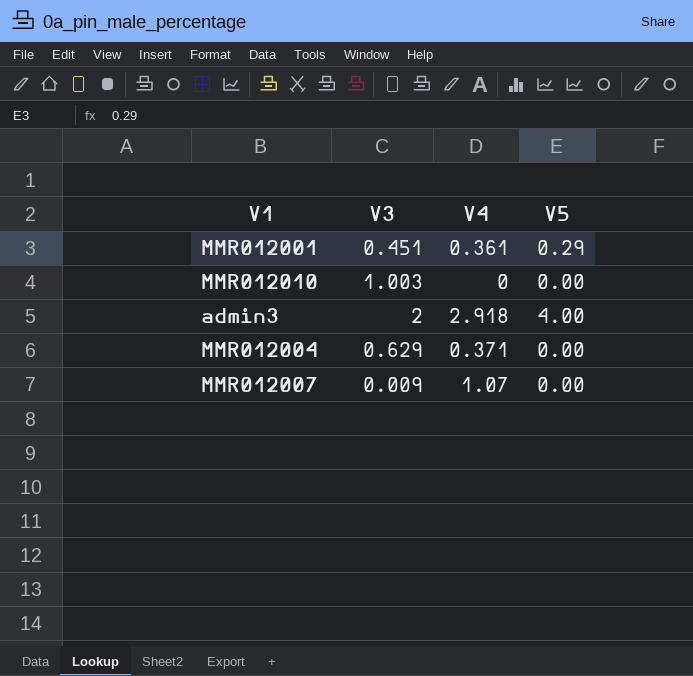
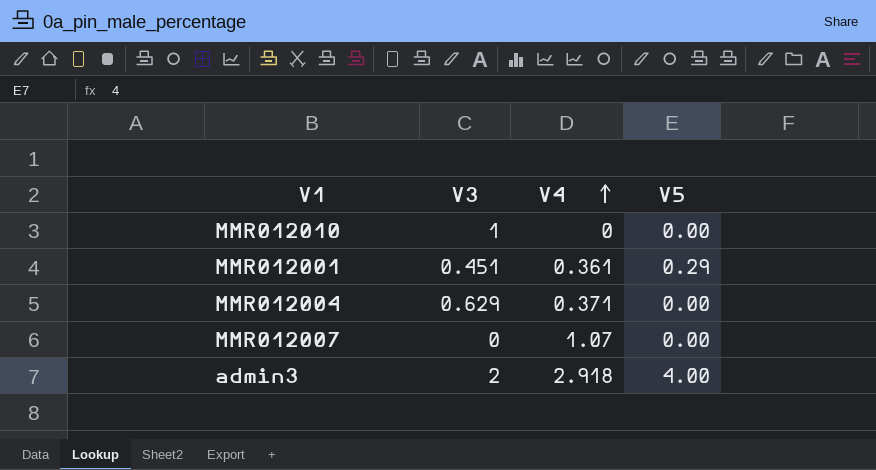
row order: none -> V4 ascending
MMR012010 | V3: 1.003 -> 1
MMR012007 | V3: 0.009 -> 0

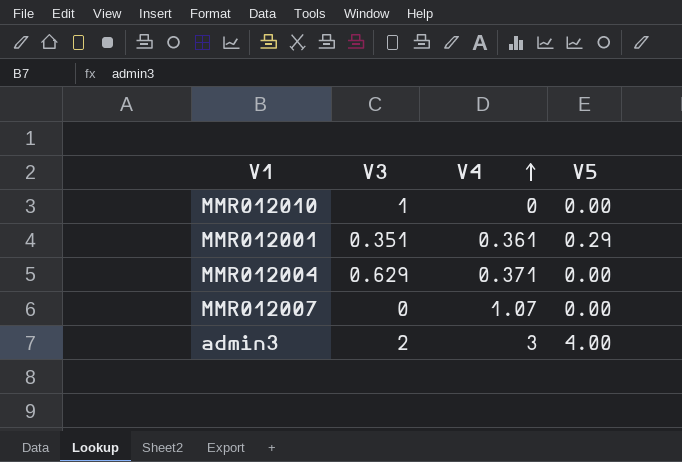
MMR012001 | V3: 0.451 -> 0.351
admin3 | V4: 2.918 -> 3

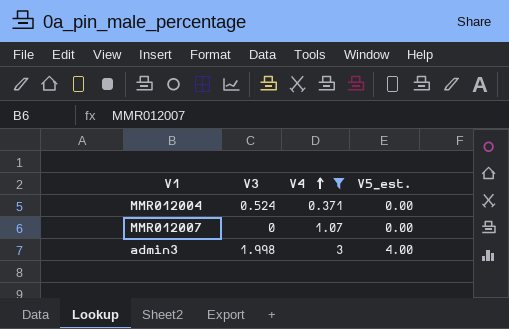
filter: none -> V4 >= 0.371
column name: V5 -> V5_est.
MMR012004 | V3: 0.629 -> 0.524
admin3 | V3: 2 -> 1.998

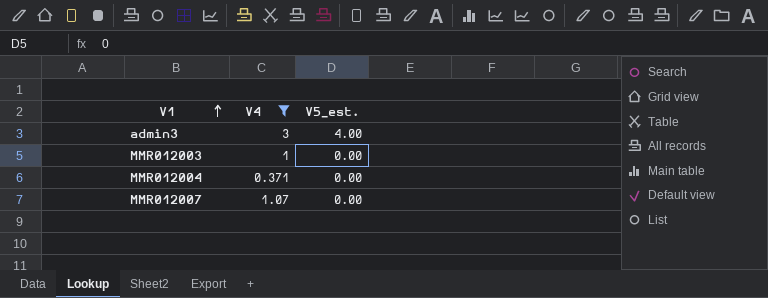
row order: V4 ascending -> V1 ascending
column V3 | position: 2 -> none
row MMR012003: none -> 1 | 0.00

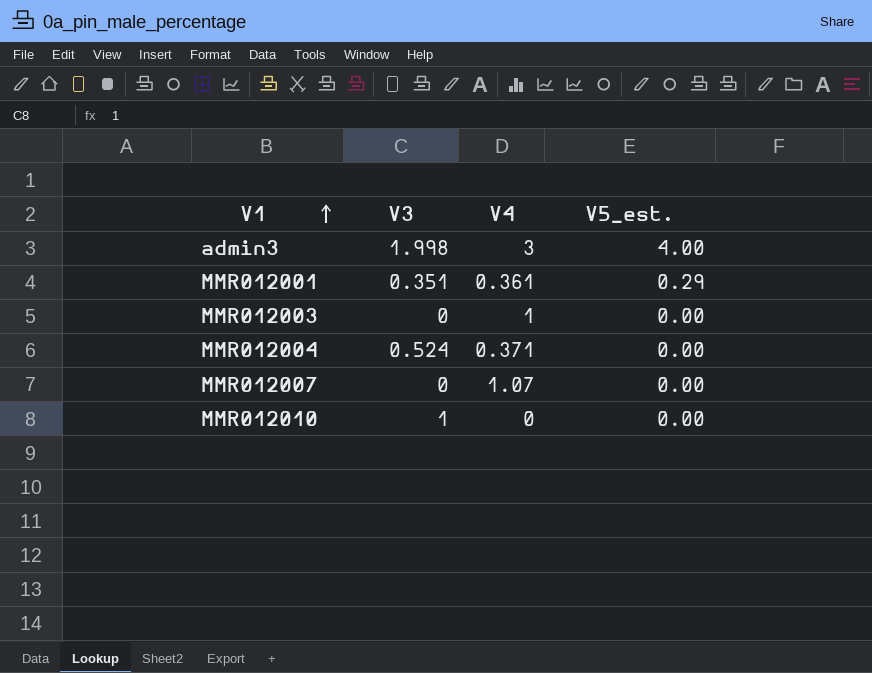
filter: V4 >= 0.371 -> none
column V3 | position: none -> 2

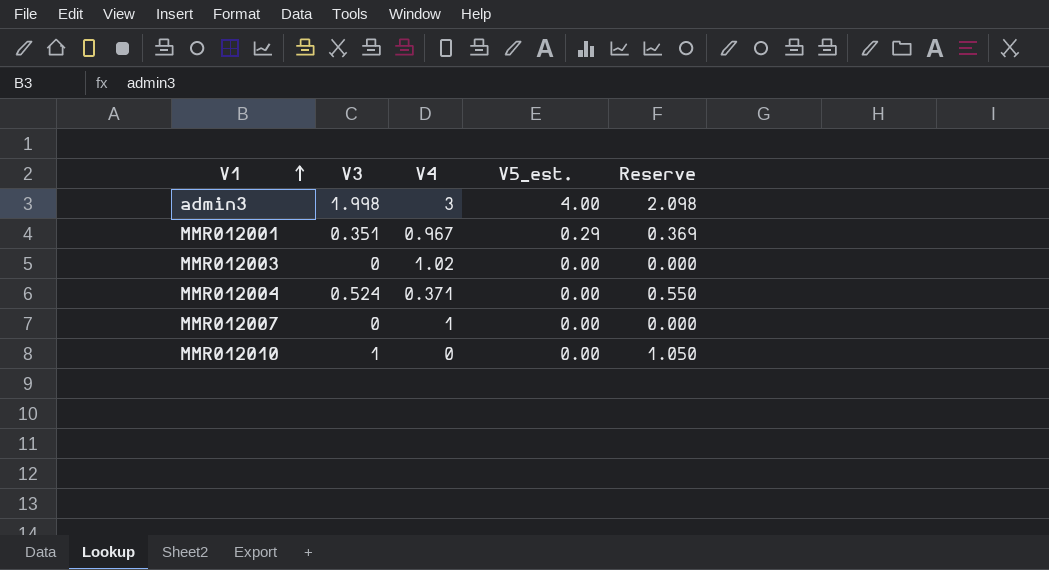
column Reserve | formula: none -> [V3] * 1.05
MMR012001 | V4: 0.361 -> 0.967
MMR012003 | V4: 1 -> 1.02
MMR012007 | V4: 1.07 -> 1

